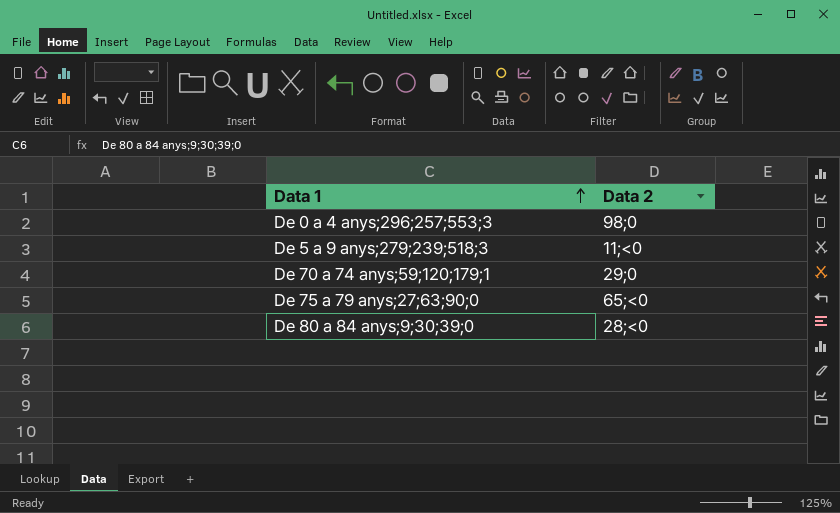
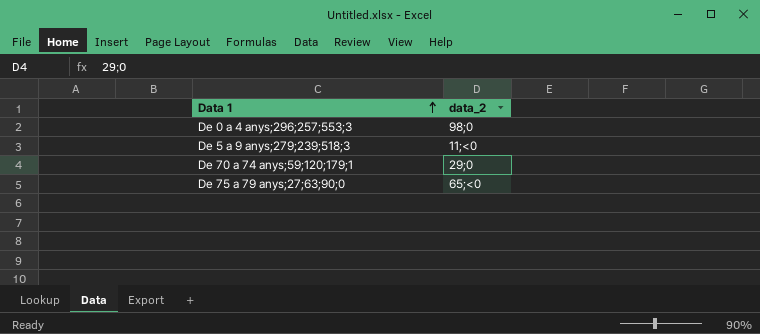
column name: Data 2 -> data_2
row De 80 a 84 anys;9;30;39;0: 28;<0 -> none

